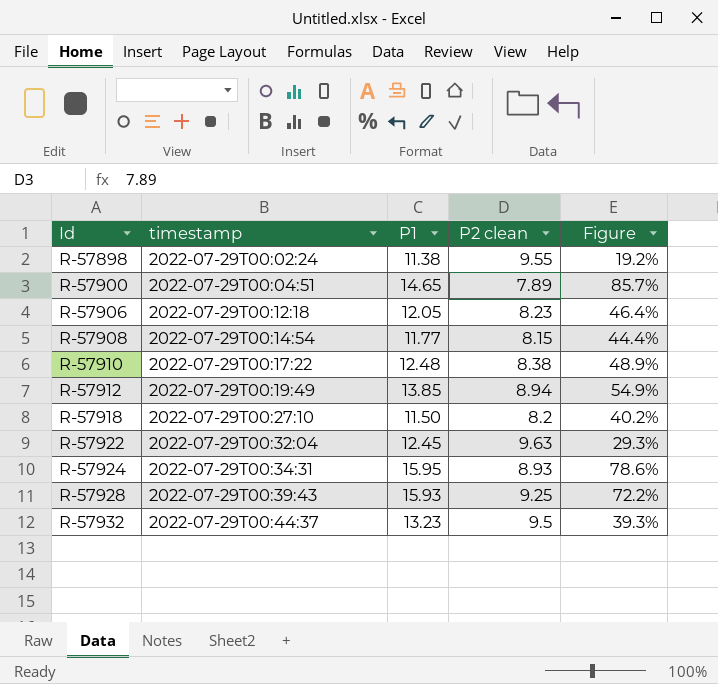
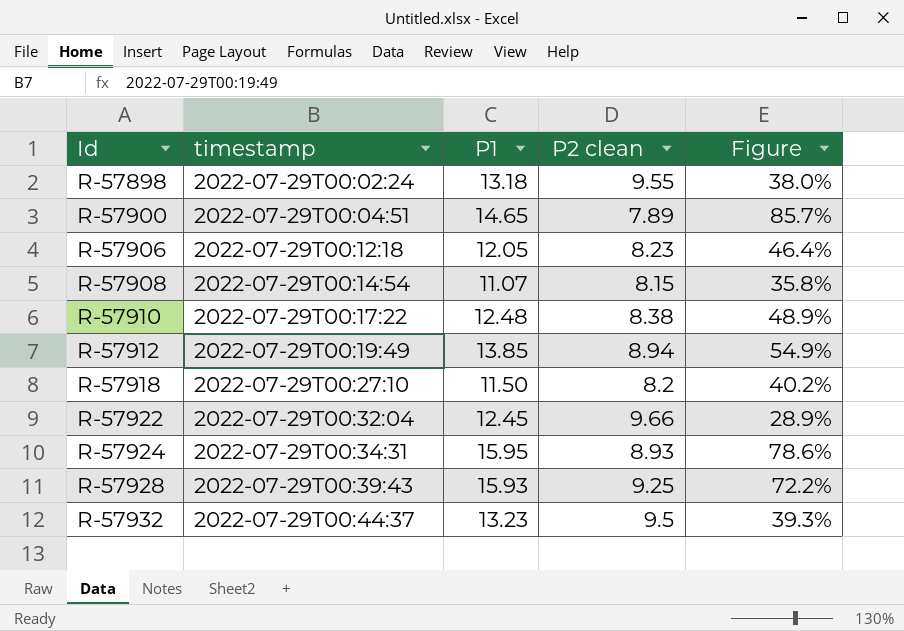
R-57898 | P1: 11.38 -> 13.18
R-57898 | Figure: 19.2% -> 38.0%
R-57908 | P1: 11.77 -> 11.07
R-57908 | Figure: 44.4% -> 35.8%
R-57922 | P2 clean: 9.63 -> 9.66
R-57922 | Figure: 29.3% -> 28.9%

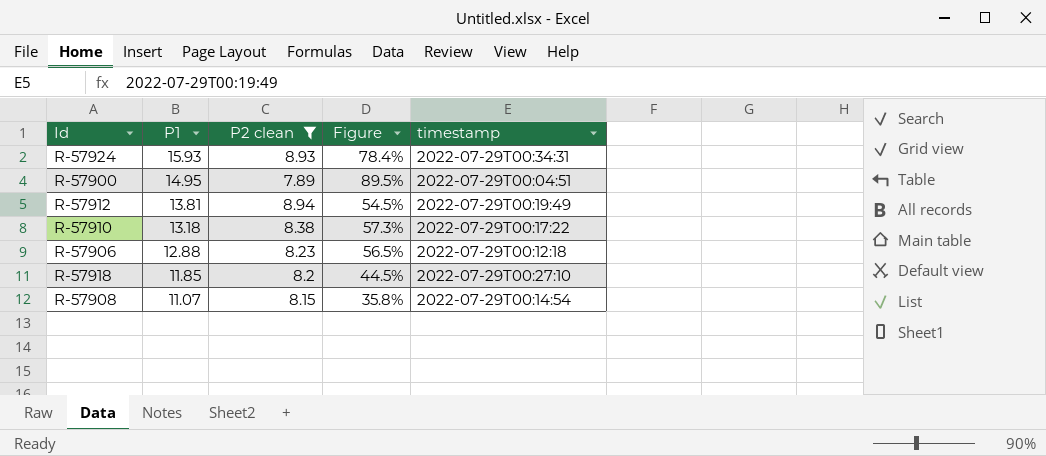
filter: none -> P2 clean <= 8.94
row order: Id ascending -> P1 descending
column timestamp | position: 2 -> 5
R-57924 | P1: 15.95 -> 15.93
R-57924 | Figure: 78.6% -> 78.4%
R-57900 | P1: 14.65 -> 14.95
R-57900 | Figure: 85.7% -> 89.5%
R-57912 | P1: 13.85 -> 13.81
R-57912 | Figure: 54.9% -> 54.5%
R-57910 | P1: 12.48 -> 13.18
R-57910 | Figure: 48.9% -> 57.3%
R-57906 | P1: 12.05 -> 12.88
R-57906 | Figure: 46.4% -> 56.5%
R-57918 | P1: 11.50 -> 11.85
R-57918 | Figure: 40.2% -> 44.5%

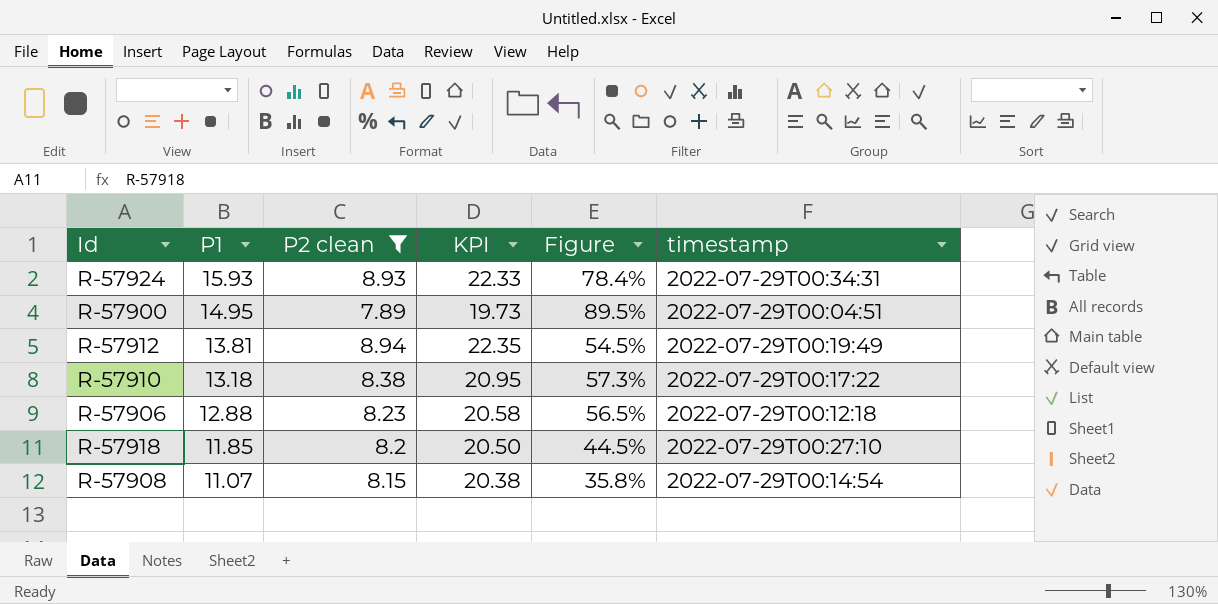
column KPI | formula: none -> [P2 clean] * 2.5

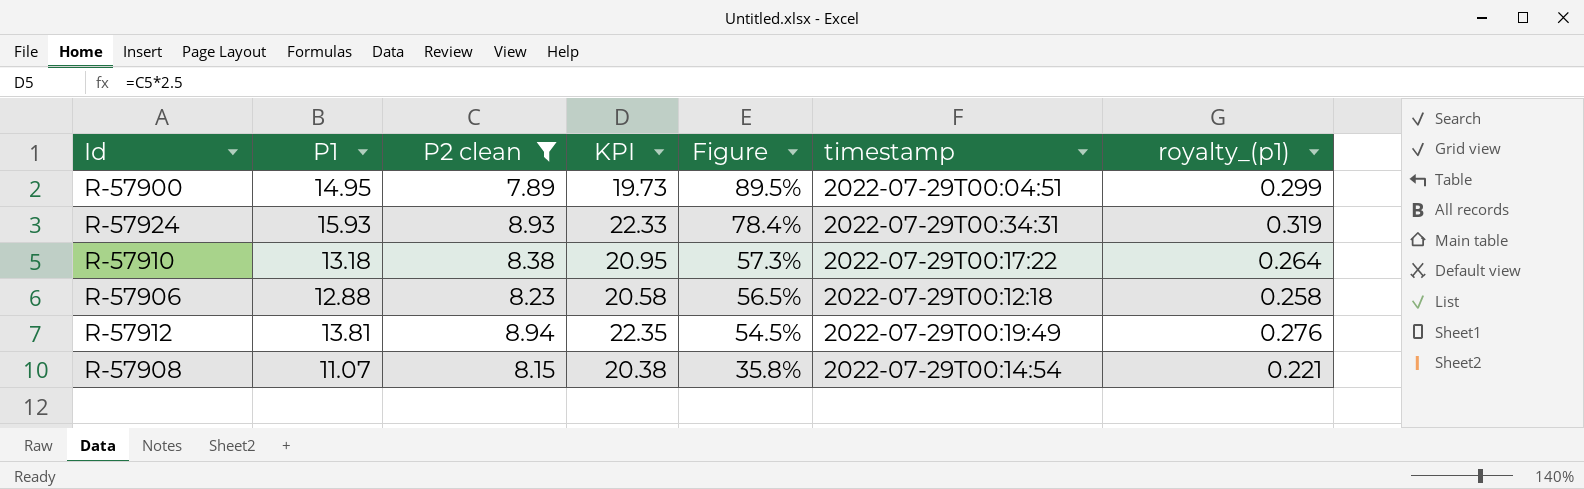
row order: P1 descending -> Figure descending
column royalty_(p1) | formula: none -> [P1] * 0.02
row R-57918: 11.85 | 8.2 | 20.50 | 44.5% | 2022-07-29T00:27:10 -> none

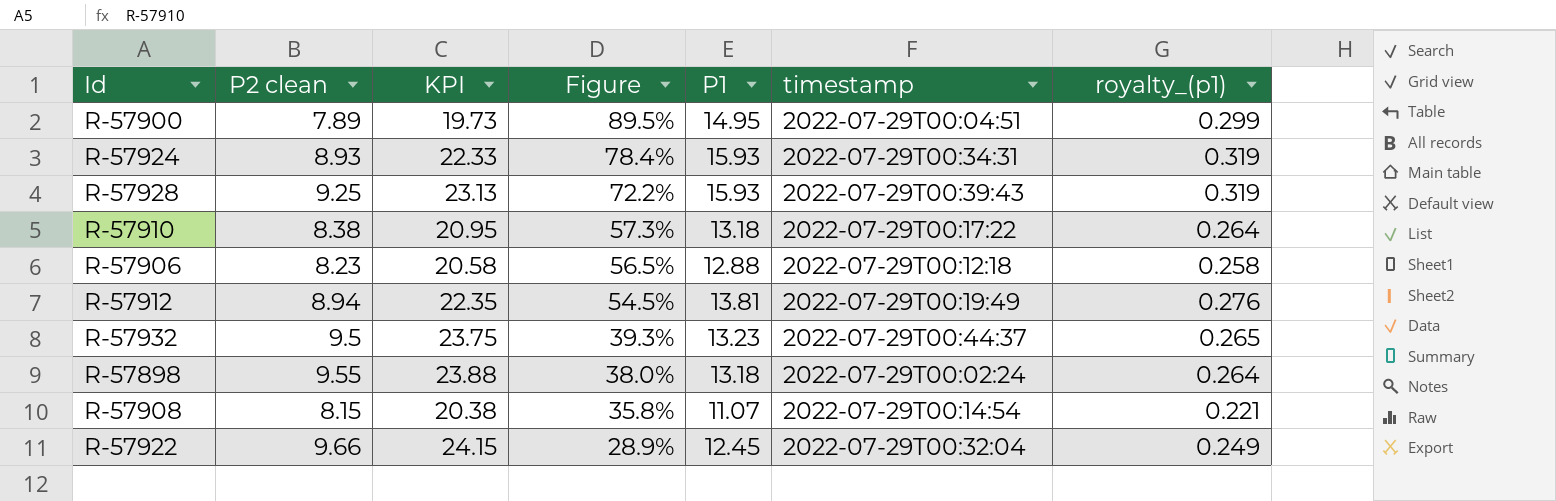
filter: P2 clean <= 8.94 -> none
column P1 | position: 2 -> 5

